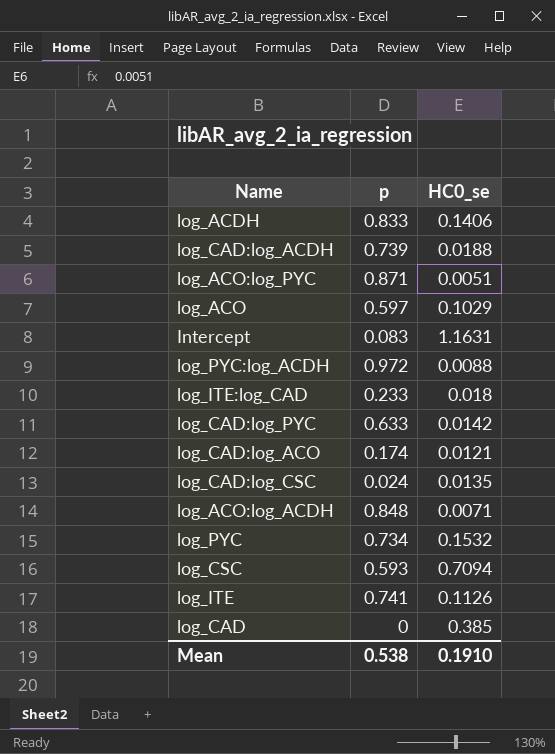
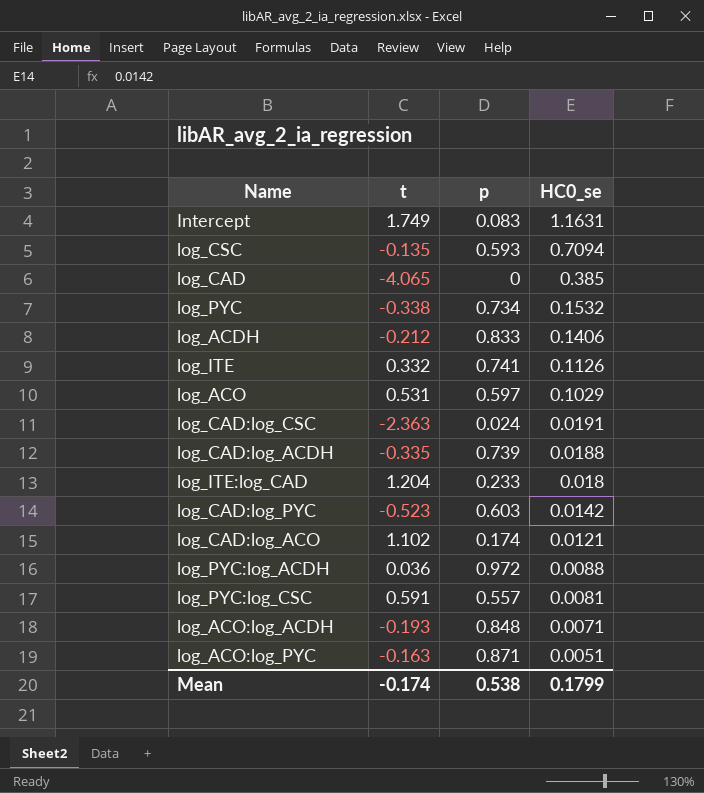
row order: none -> HC0_se descending
column t | position: none -> 2
log_CAD:log_CSC | HC0_se: 0.0135 -> 0.0191
log_CAD:log_PYC | p: 0.633 -> 0.603
row log_PYC:log_CSC: none -> 0.591 | 0.557 | 0.0081
Mean | HC0_se: 0.1910 -> 0.1799

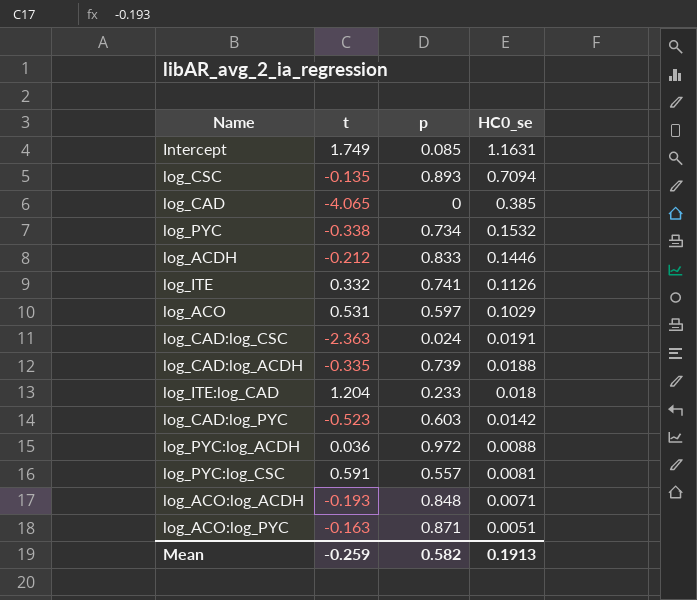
row log_CAD:log_ACO: 1.102 | 0.174 | 0.0121 -> none
Intercept | p: 0.083 -> 0.085
log_CSC | p: 0.593 -> 0.893
log_ACDH | HC0_se: 0.1406 -> 0.1446
Mean | t: -0.174 -> -0.259
Mean | p: 0.538 -> 0.582
Mean | HC0_se: 0.1799 -> 0.1913

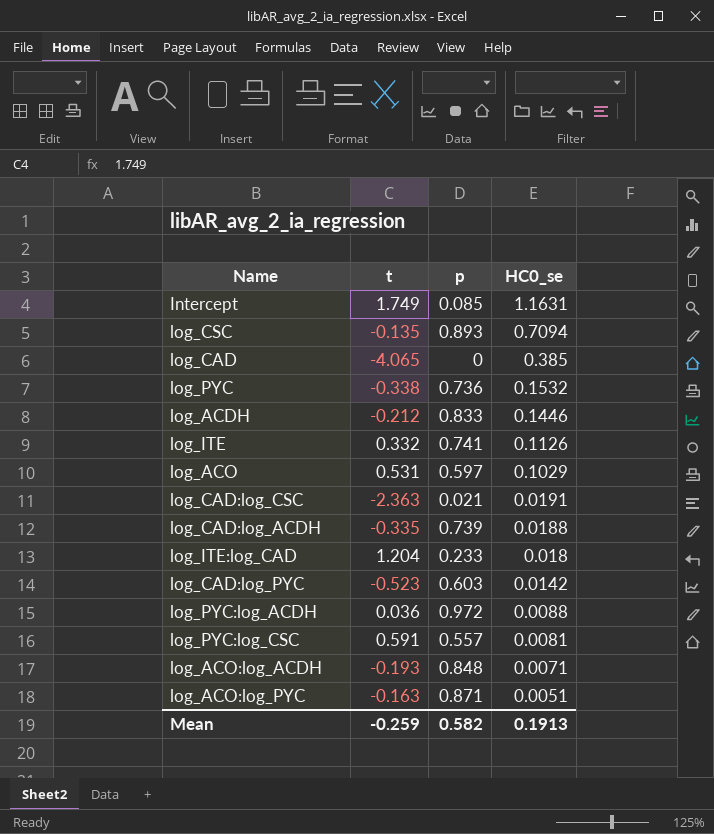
log_PYC | p: 0.734 -> 0.736
log_CAD:log_CSC | p: 0.024 -> 0.021

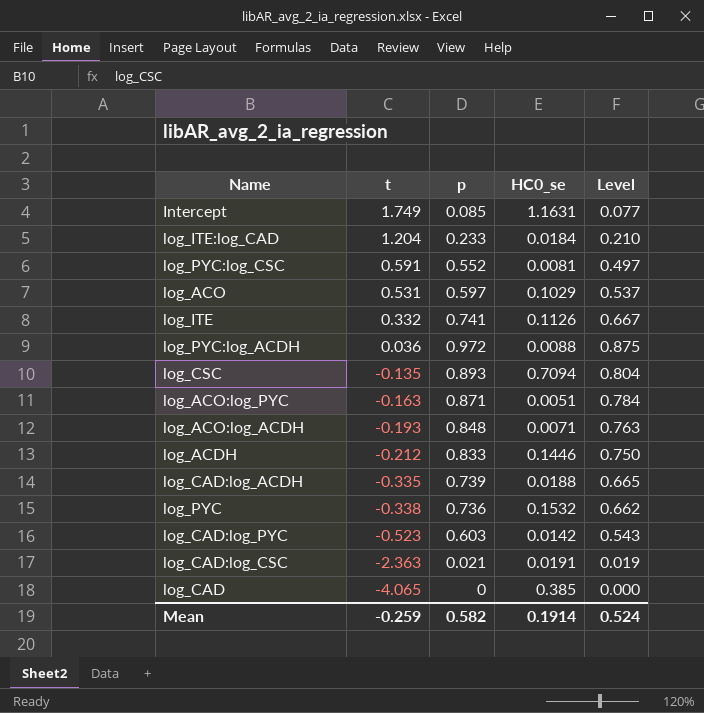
row order: HC0_se descending -> t descending
column Level | formula: none -> [p] * 0.9
log_ITE:log_CAD | HC0_se: 0.018 -> 0.0184
log_PYC:log_CSC | p: 0.557 -> 0.552
Mean | HC0_se: 0.1913 -> 0.1914

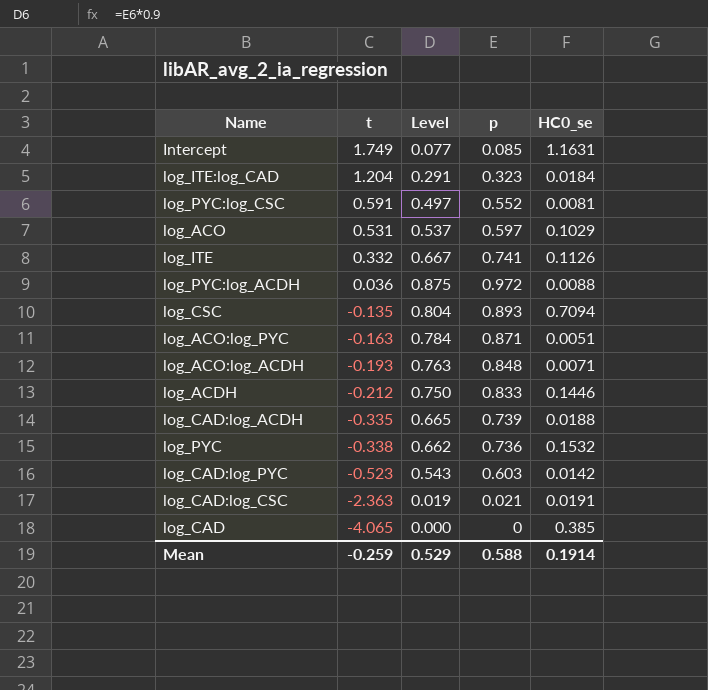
column Level | position: 5 -> 3
log_ITE:log_CAD | Level: 0.210 -> 0.291
log_ITE:log_CAD | p: 0.233 -> 0.323
Mean | Level: 0.524 -> 0.529
Mean | p: 0.582 -> 0.588

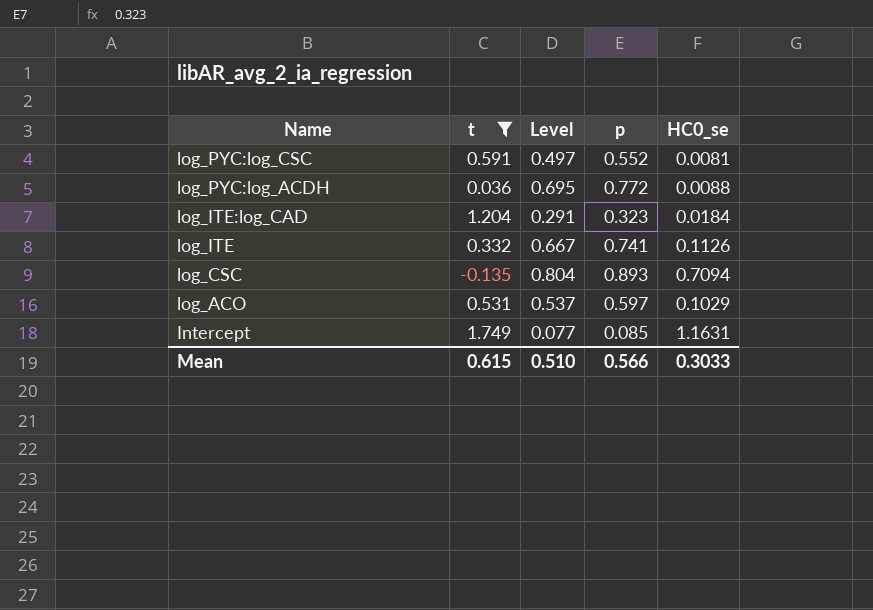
filter: none -> t >= -0.135
row order: t descending -> Name descending
log_PYC:log_ACDH | Level: 0.875 -> 0.695
log_PYC:log_ACDH | p: 0.972 -> 0.772
Mean | t: -0.259 -> 0.615
Mean | Level: 0.529 -> 0.510
Mean | p: 0.588 -> 0.566
Mean | HC0_se: 0.1914 -> 0.3033

